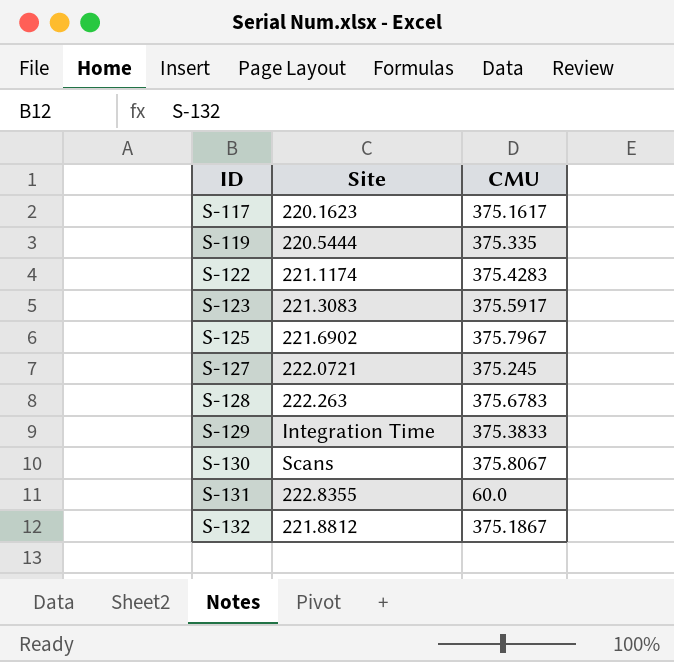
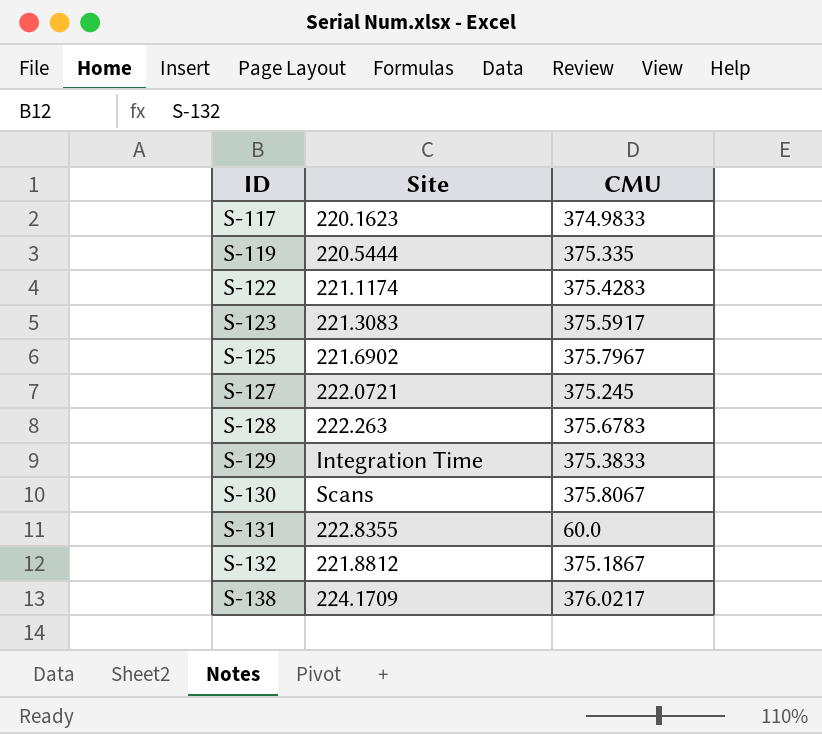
S-117 | CMU: 375.1617 -> 374.9833
row S-138: none -> 224.1709 | 376.0217

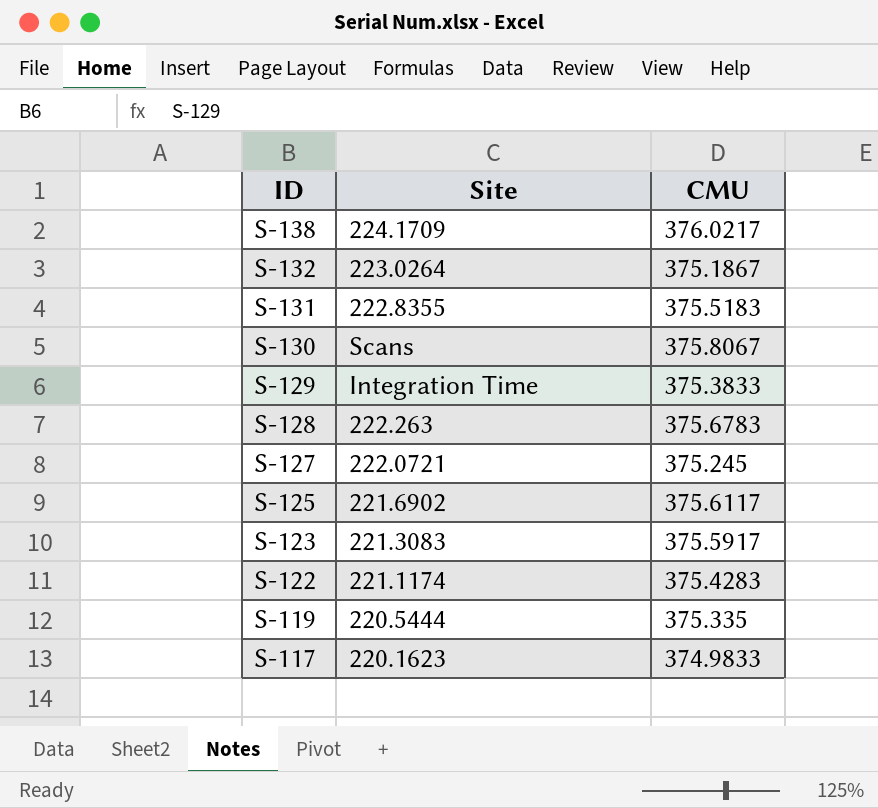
row order: ID ascending -> ID descending
S-132 | Site: 221.8812 -> 223.0264
S-131 | CMU: 60.0 -> 375.5183
S-125 | CMU: 375.7967 -> 375.6117

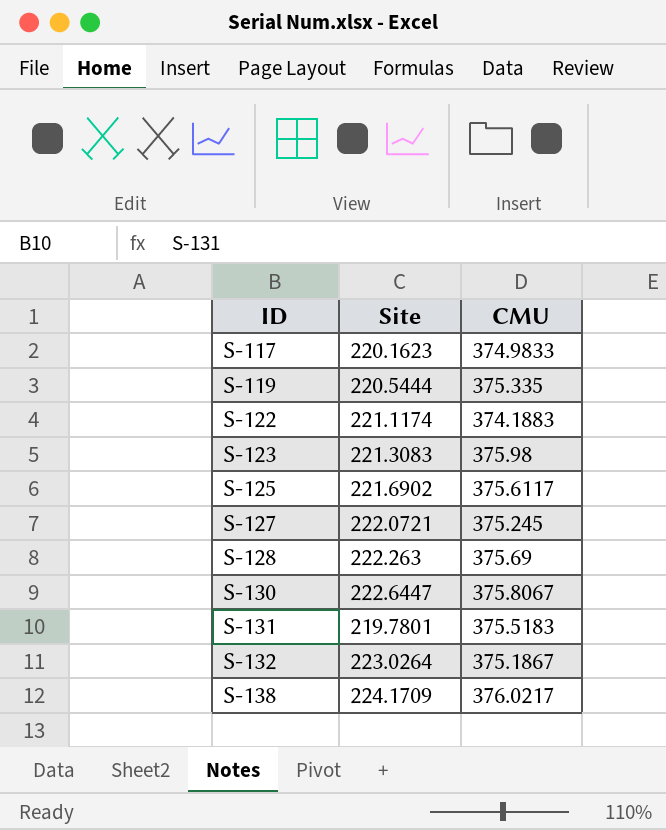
row order: ID descending -> ID ascending
row S-129: Integration Time | 375.3833 -> none
S-122 | CMU: 375.4283 -> 374.1883
S-123 | CMU: 375.5917 -> 375.98
S-128 | CMU: 375.6783 -> 375.69
S-130 | Site: Scans -> 222.6447
S-131 | Site: 222.8355 -> 219.7801

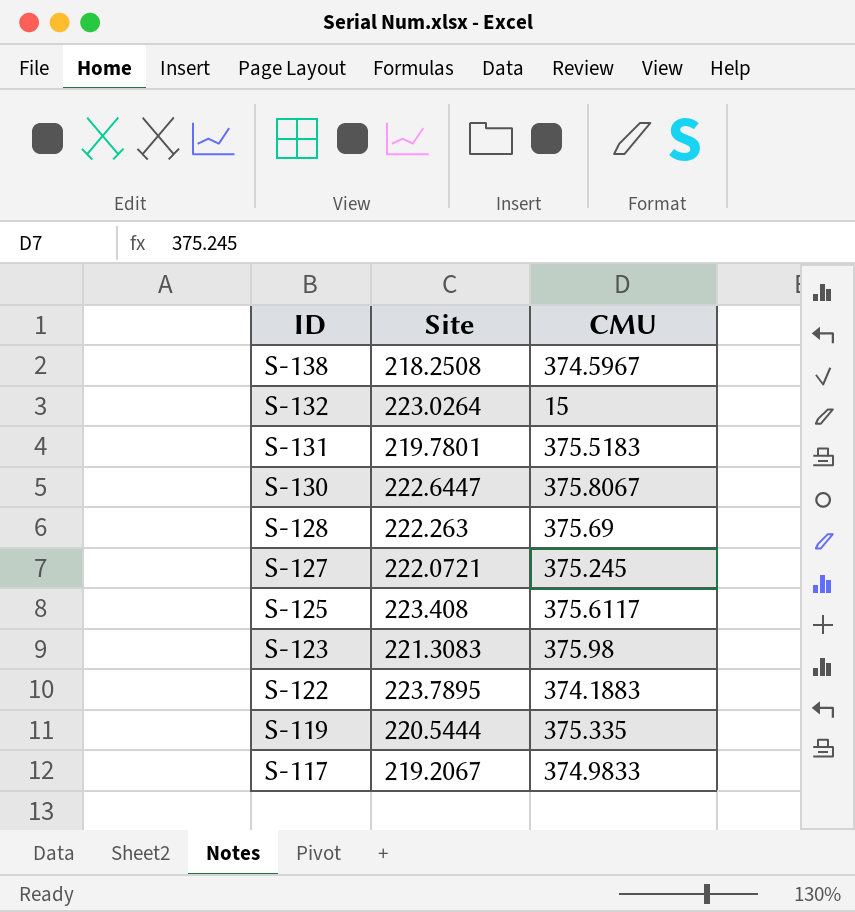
row order: ID ascending -> ID descending
S-138 | Site: 224.1709 -> 218.2508
S-138 | CMU: 376.0217 -> 374.5967
S-132 | CMU: 375.1867 -> 15
S-125 | Site: 221.6902 -> 223.408
S-122 | Site: 221.1174 -> 223.7895
S-117 | Site: 220.1623 -> 219.2067

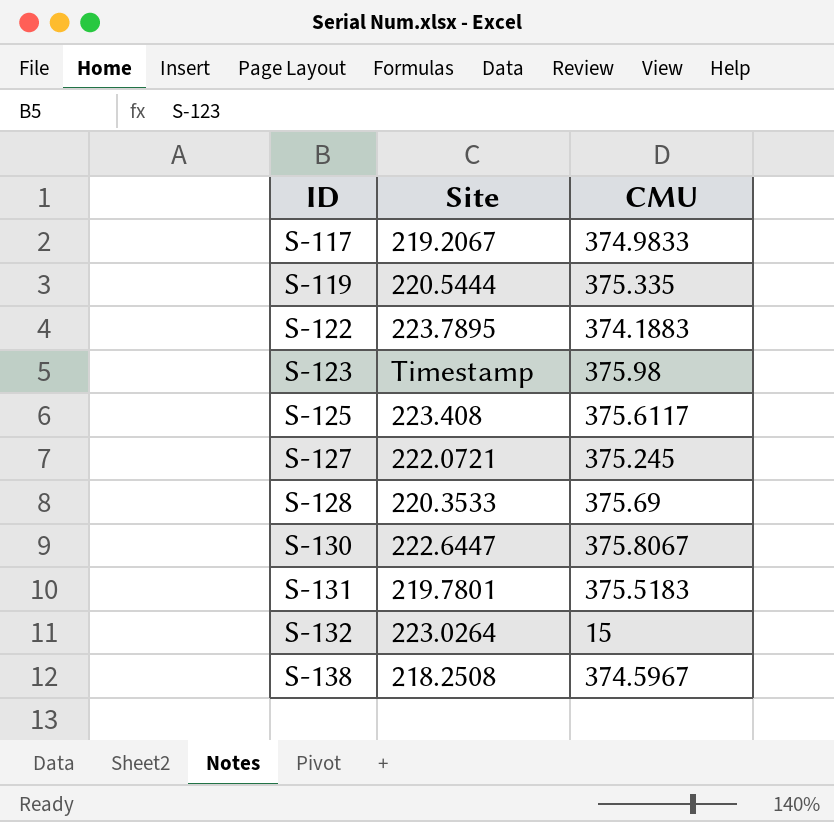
row order: ID descending -> ID ascending
S-123 | Site: 221.3083 -> Timestamp
S-128 | Site: 222.263 -> 220.3533

